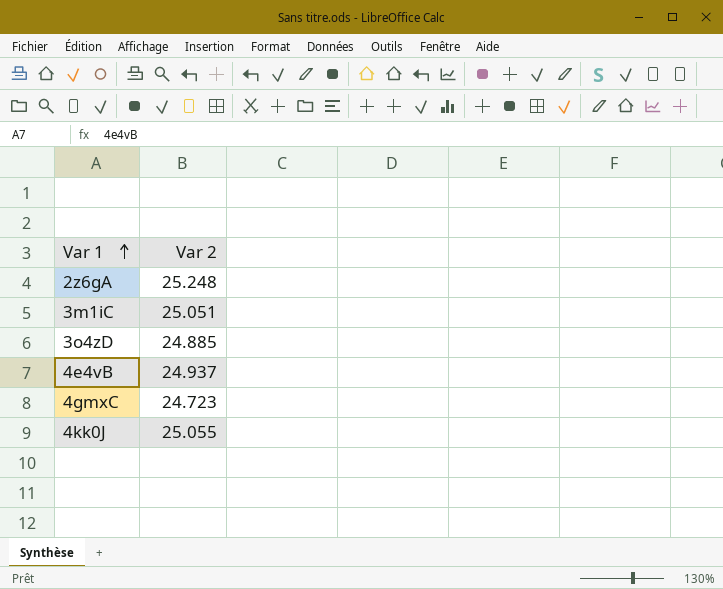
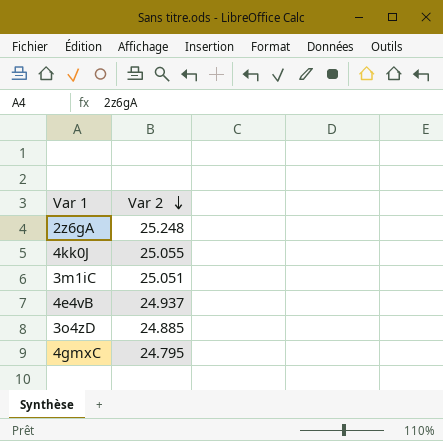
row order: Var 1 ascending -> Var 2 descending
4gmxC | Var 2: 24.723 -> 24.795

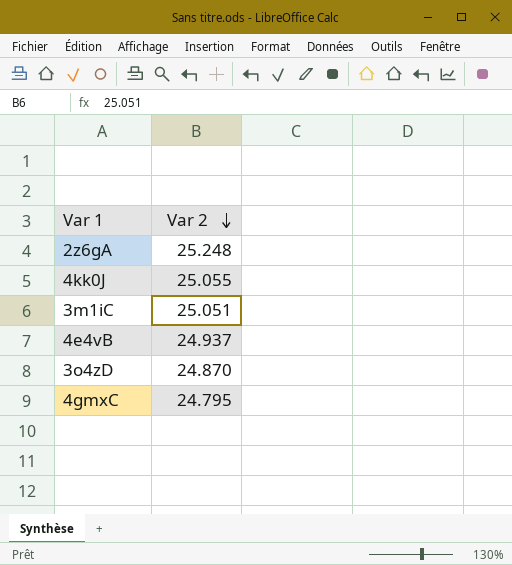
3o4zD | Var 2: 24.885 -> 24.870

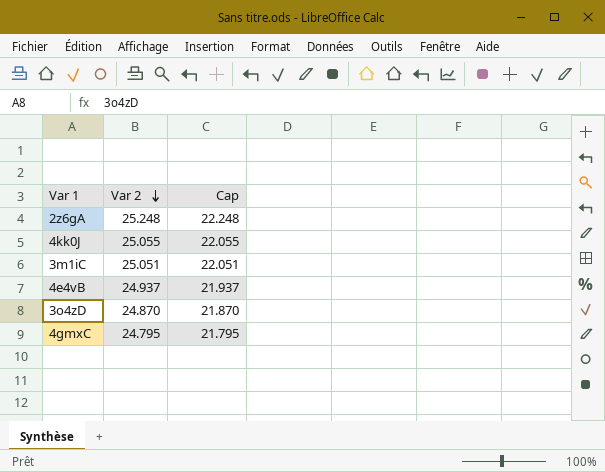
column Cap | formula: none -> [Var 2] - 3

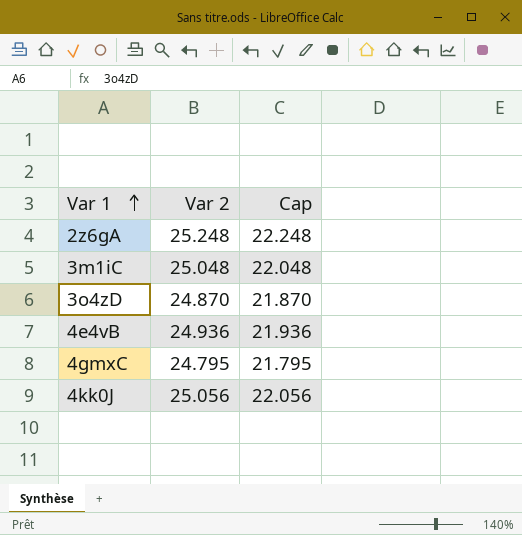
row order: Var 2 descending -> Var 1 ascending
3m1iC | Var 2: 25.051 -> 25.048
3m1iC | Cap: 22.051 -> 22.048
4e4vB | Var 2: 24.937 -> 24.936
4e4vB | Cap: 21.937 -> 21.936
4kk0J | Var 2: 25.055 -> 25.056
4kk0J | Cap: 22.055 -> 22.056

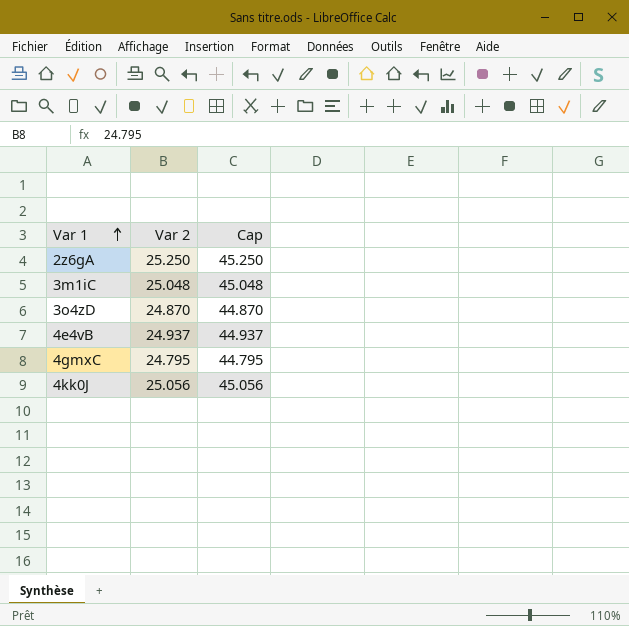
column Cap | formula: [Var 2] - 3 -> [Var 2] + 20
2z6gA | Var 2: 25.248 -> 25.250
4e4vB | Var 2: 24.936 -> 24.937

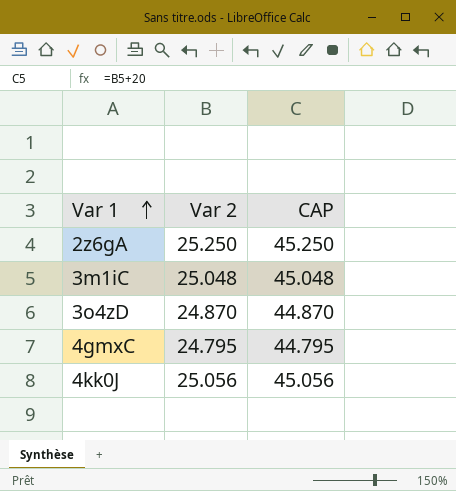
column name: Cap -> CAP
row 4e4vB: 24.937 | 44.937 -> none

